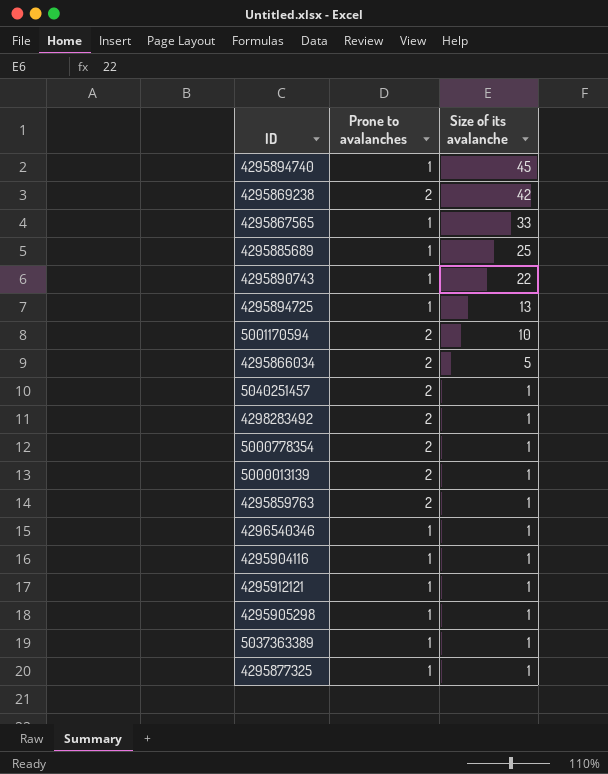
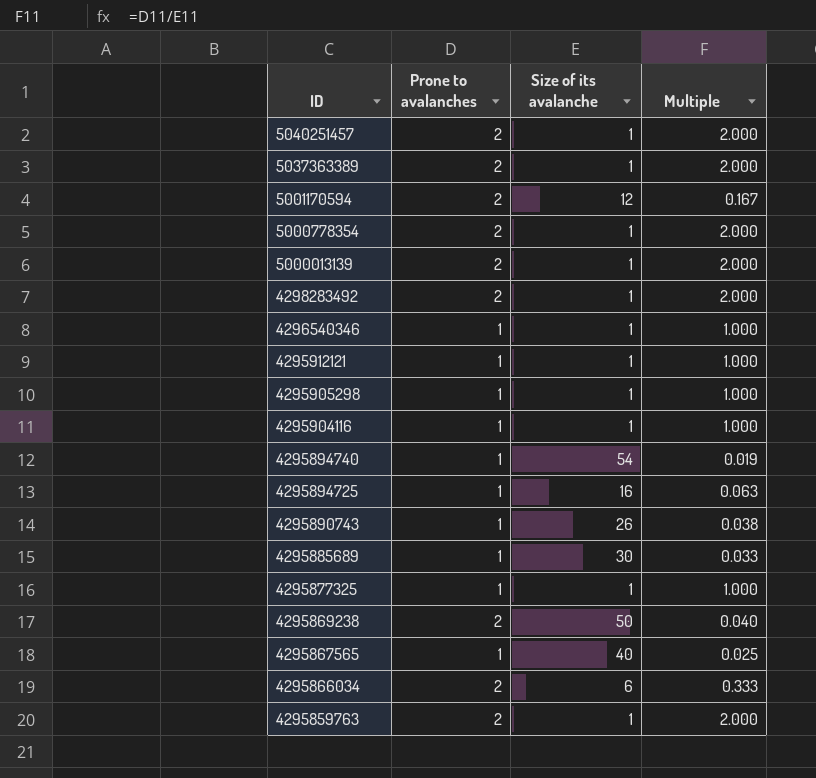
row order: Size of its avalanche descending -> ID descending
column Multiple | formula: none -> [Prone to avalanches] / [Size of its avalanche]
5037363389 | Prone to avalanches: 1 -> 2
5001170594 | Size of its avalanche: 10 -> 12
4295894740 | Size of its avalanche: 45 -> 54
4295894725 | Size of its avalanche: 13 -> 16
4295890743 | Size of its avalanche: 22 -> 26
4295885689 | Size of its avalanche: 25 -> 30
4295869238 | Size of its avalanche: 42 -> 50
4295867565 | Size of its avalanche: 33 -> 40
4295866034 | Size of its avalanche: 5 -> 6

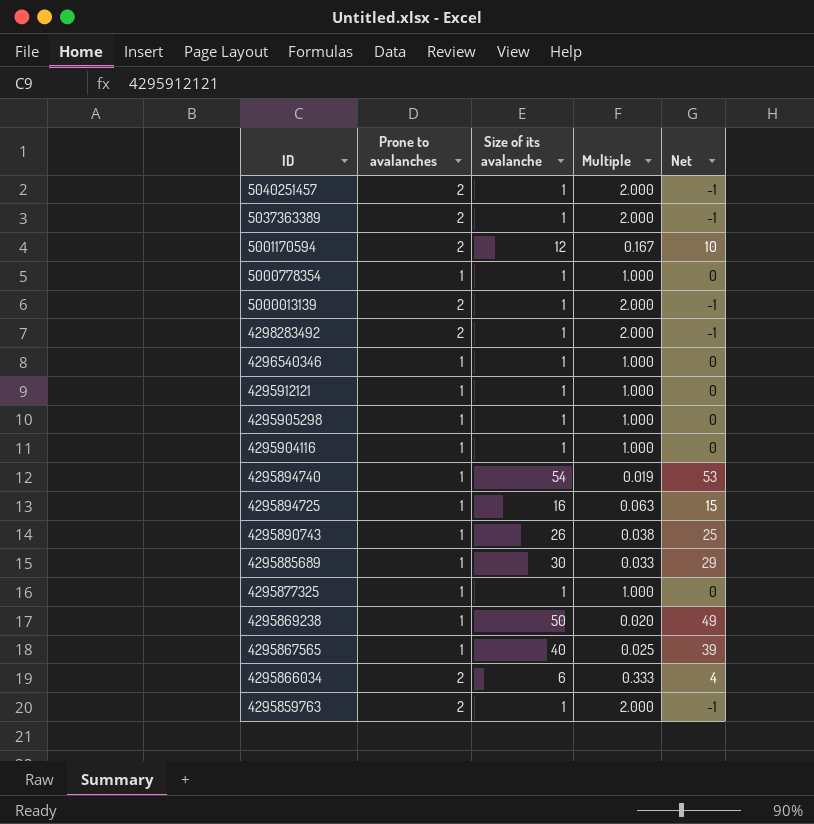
column Net | formula: none -> [Size of its avalanche] - [Prone to avalanches]
5000778354 | Prone to avalanches: 2 -> 1
5000778354 | Multiple: 2.000 -> 1.000
4295869238 | Prone to avalanches: 2 -> 1
4295869238 | Multiple: 0.040 -> 0.020

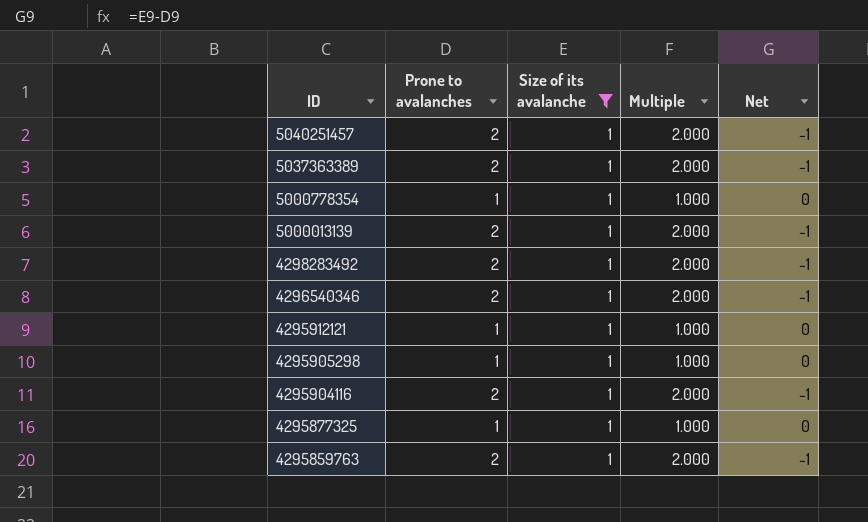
filter: none -> Size of its avalanche = 1
4296540346 | Prone to avalanches: 1 -> 2
4296540346 | Multiple: 1.000 -> 2.000
4296540346 | Net: 0 -> -1
4295904116 | Prone to avalanches: 1 -> 2
4295904116 | Multiple: 1.000 -> 2.000
4295904116 | Net: 0 -> -1

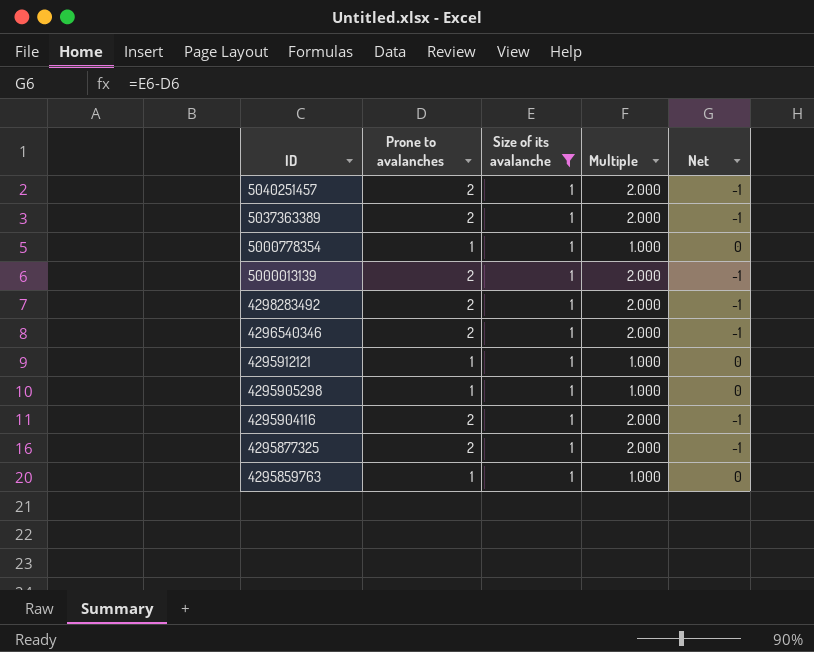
4295877325 | Prone to avalanches: 1 -> 2
4295877325 | Multiple: 1.000 -> 2.000
4295877325 | Net: 0 -> -1
4295859763 | Prone to avalanches: 2 -> 1
4295859763 | Multiple: 2.000 -> 1.000
4295859763 | Net: -1 -> 0

